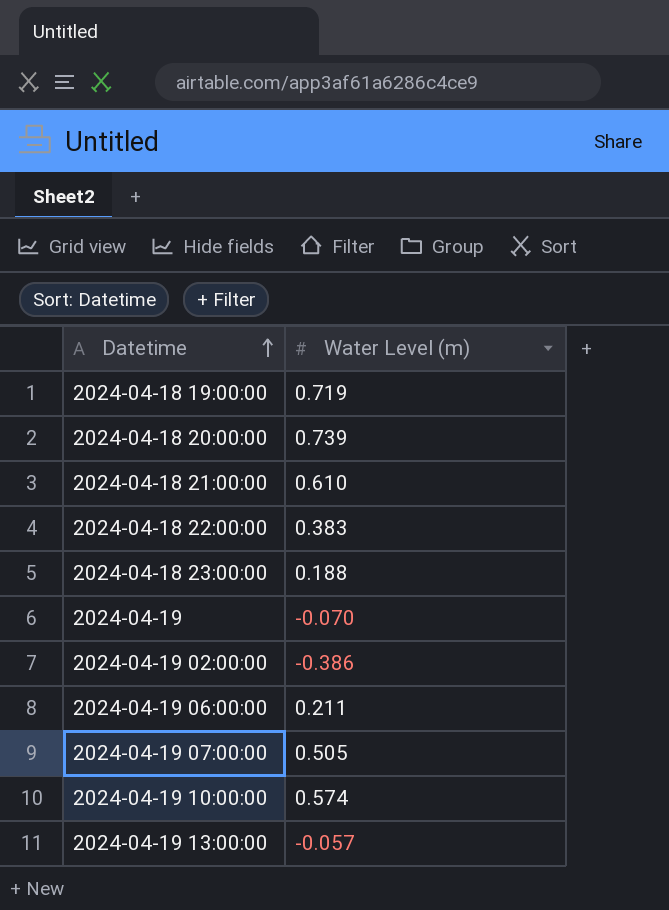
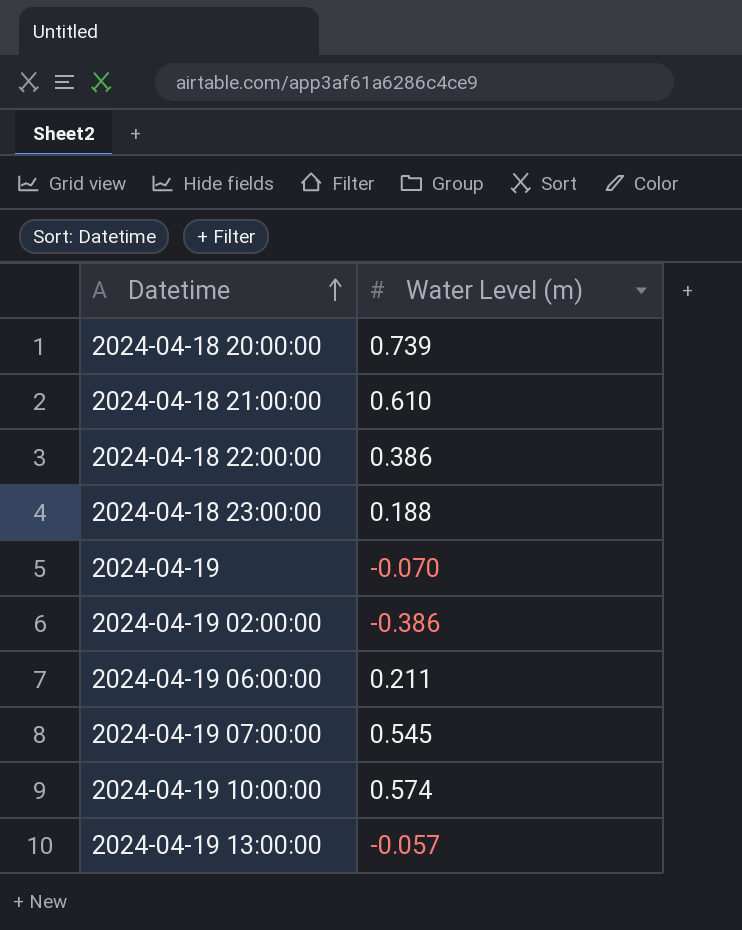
row 2024-04-18 19:00:00: 0.719 -> none
2024-04-18 22:00:00 | Water Level (m): 0.383 -> 0.386
2024-04-19 07:00:00 | Water Level (m): 0.505 -> 0.545

